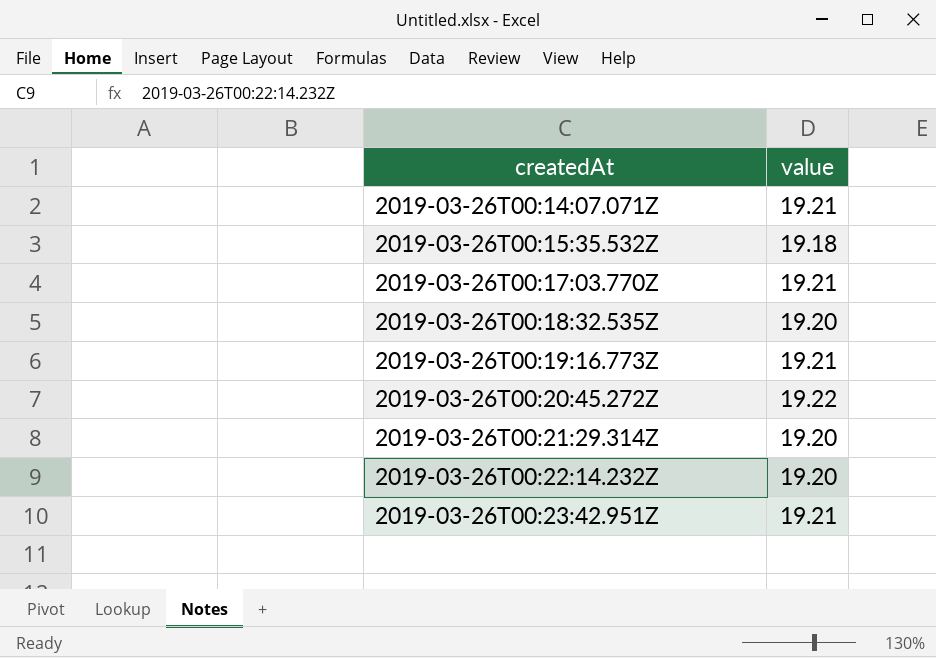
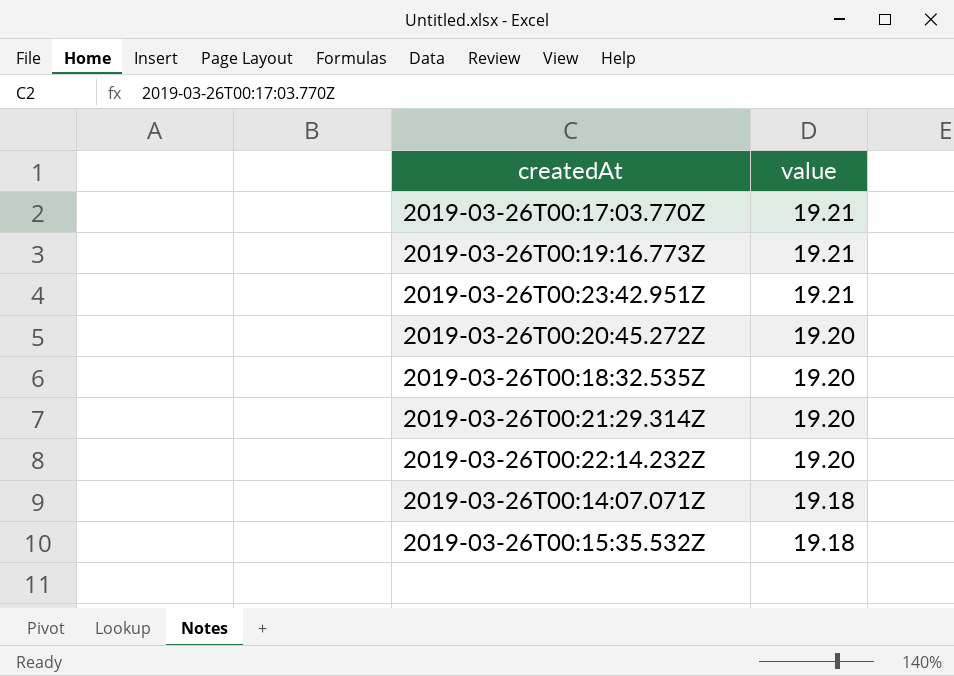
row order: createdAt ascending -> value descending
2019-03-26T00:20:45.272Z | value: 19.22 -> 19.20
2019-03-26T00:14:07.071Z | value: 19.21 -> 19.18

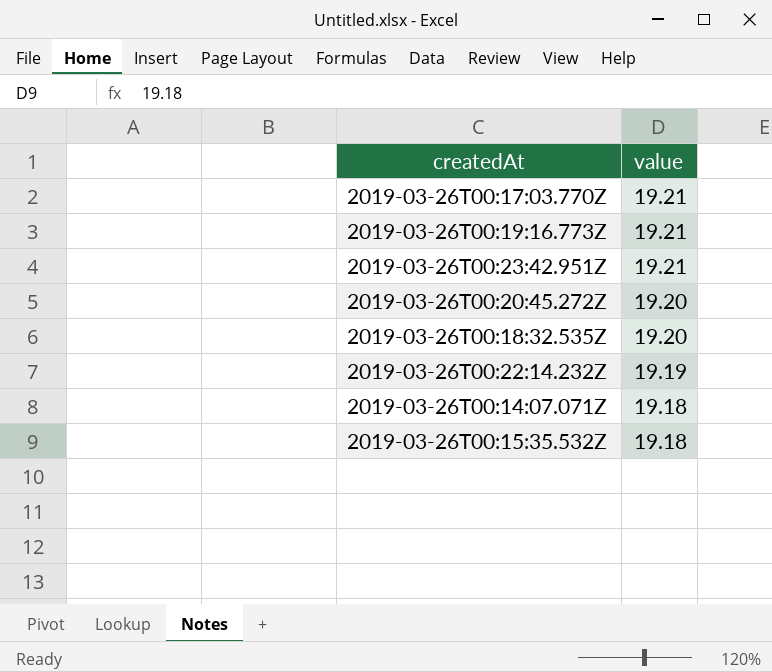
row 2019-03-26T00:21:29.314Z: 19.20 -> none
2019-03-26T00:22:14.232Z | value: 19.20 -> 19.19

